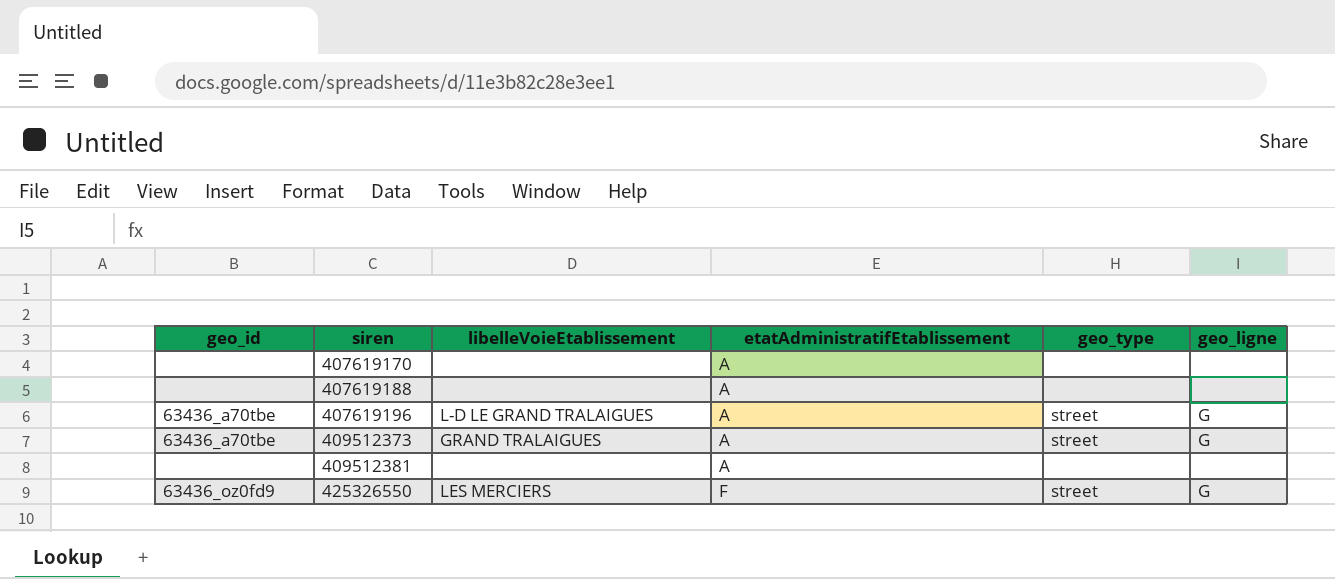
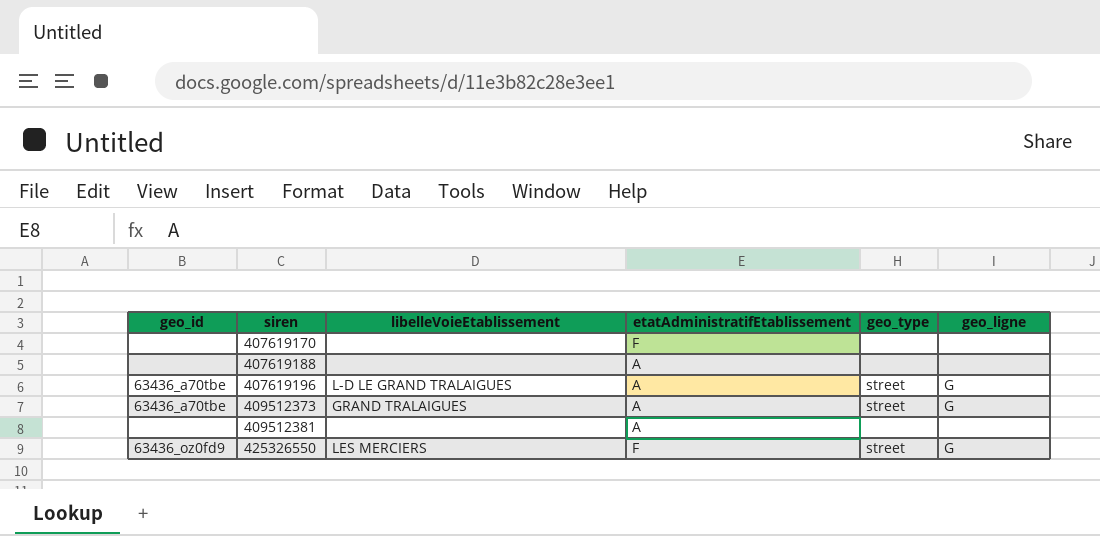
407619170 | etatAdministratifEtablissement: A -> F

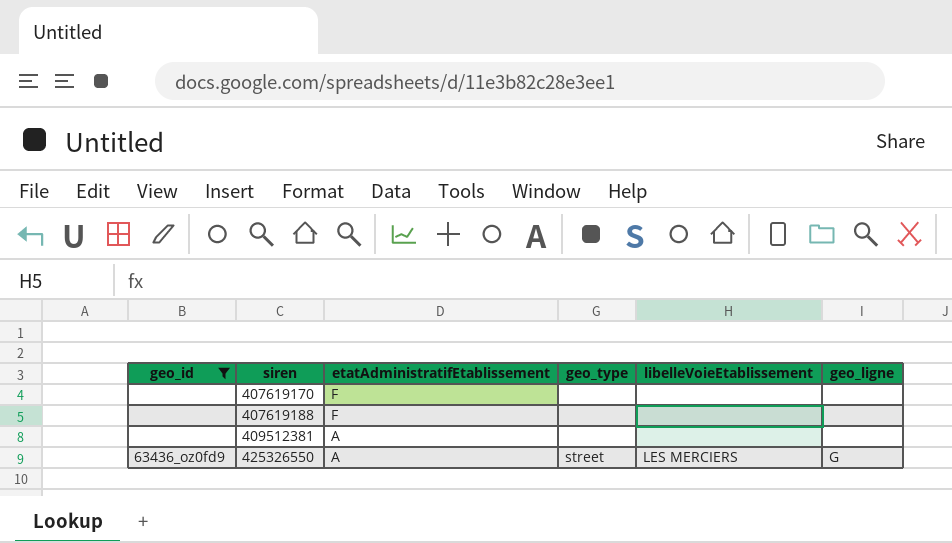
filter: none -> geo_id != 63436_a70tbe
column libelleVoieEtablissement | position: 3 -> 5
407619188 | etatAdministratifEtablissement: A -> F
425326550 | etatAdministratifEtablissement: F -> A

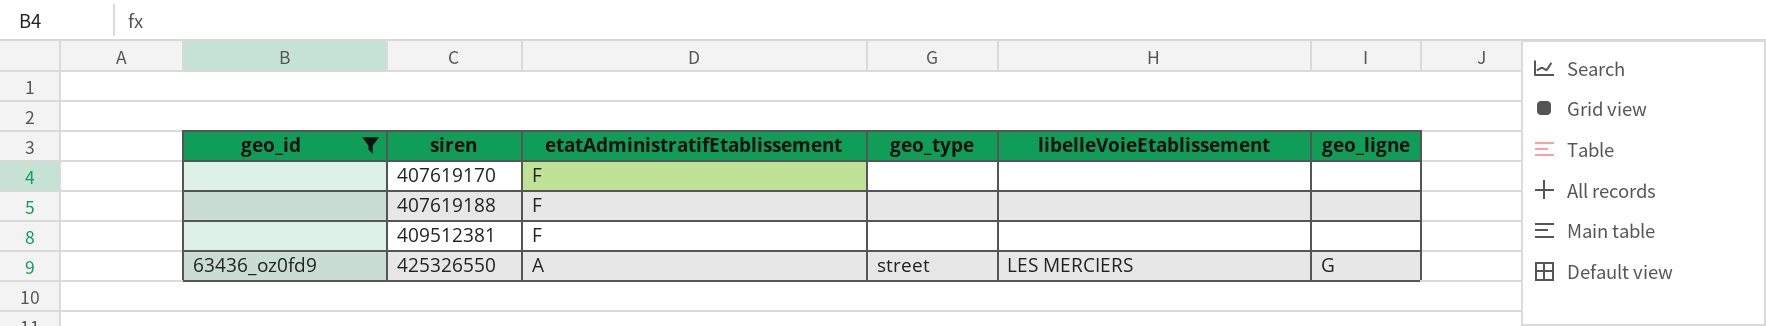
409512381 | etatAdministratifEtablissement: A -> F

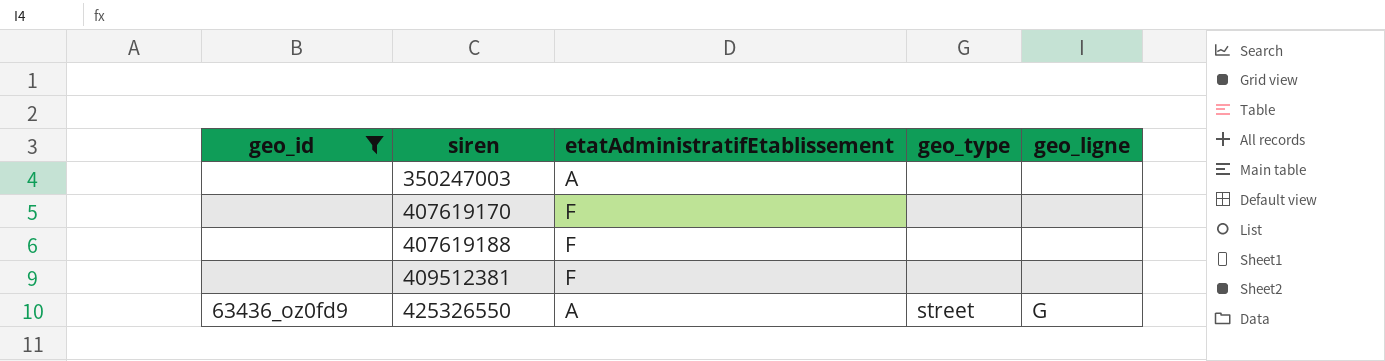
column libelleVoieEtablissement | position: 5 -> none
row 350247003: none -> none | A | none | none

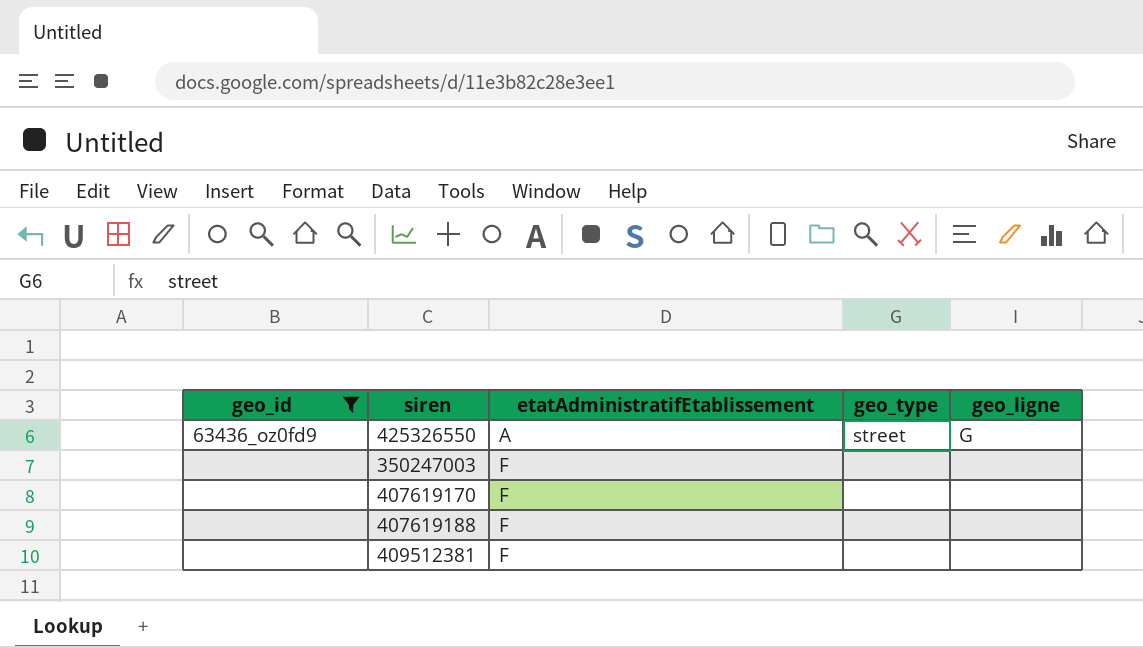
row order: siren ascending -> etatAdministratifEtablissement ascending
350247003 | etatAdministratifEtablissement: A -> F

